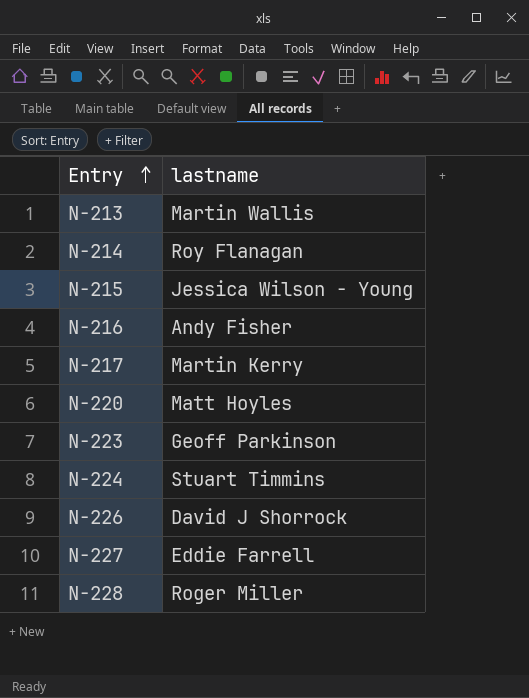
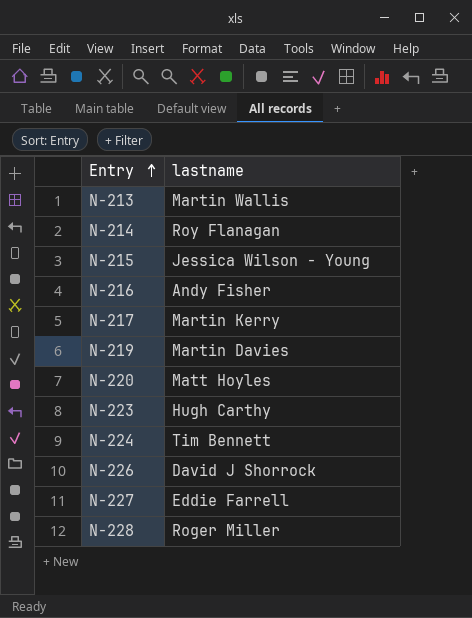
row N-219: none -> Martin Davies
N-223 | lastname: Geoff Parkinson -> Hugh Carthy
N-224 | lastname: Stuart Timmins -> Tim Bennett

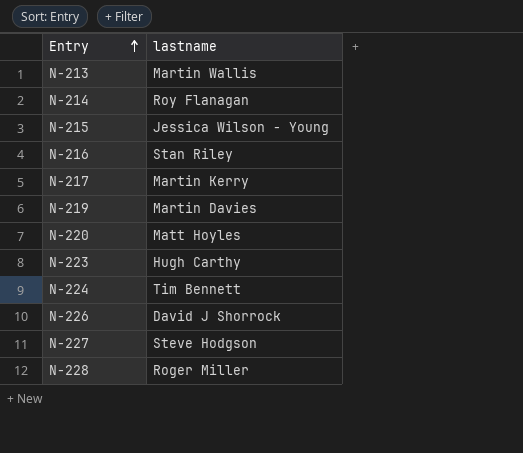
N-216 | lastname: Andy Fisher -> Stan Riley
N-227 | lastname: Eddie Farrell -> Steve Hodgson

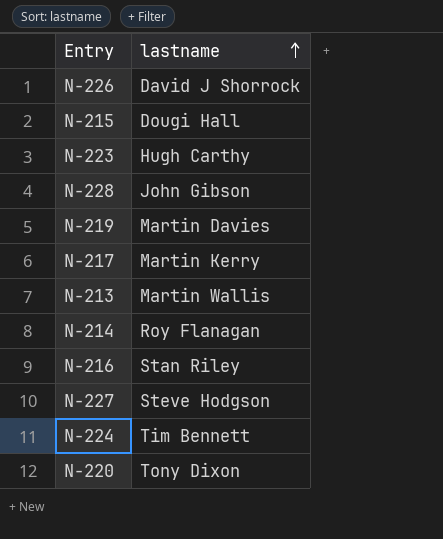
row order: Entry ascending -> lastname ascending
N-215 | lastname: Jessica Wilson - Young -> Dougi Hall
N-228 | lastname: Roger Miller -> John Gibson
N-220 | lastname: Matt Hoyles -> Tony Dixon

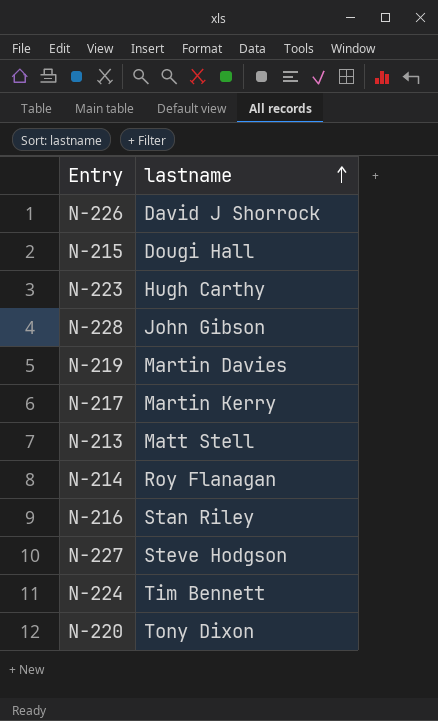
N-213 | lastname: Martin Wallis -> Matt Stell

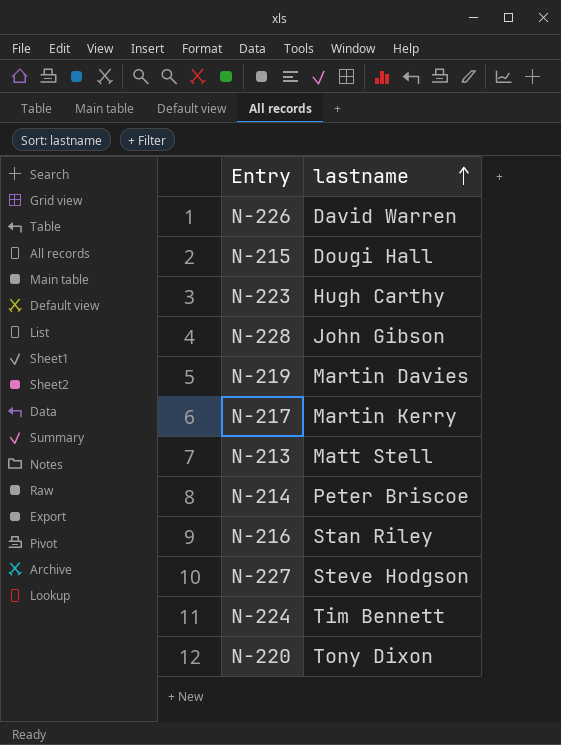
N-226 | lastname: David J Shorrock -> David Warren
N-214 | lastname: Roy Flanagan -> Peter Briscoe

